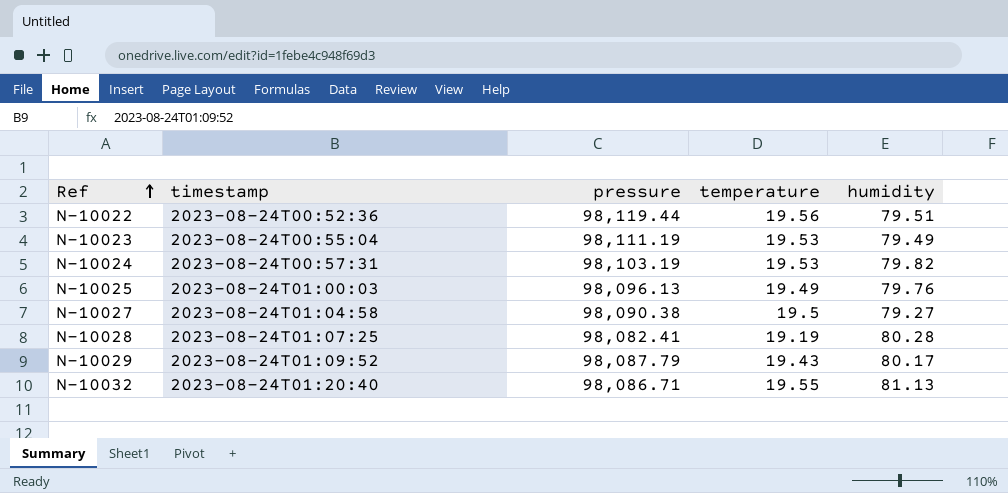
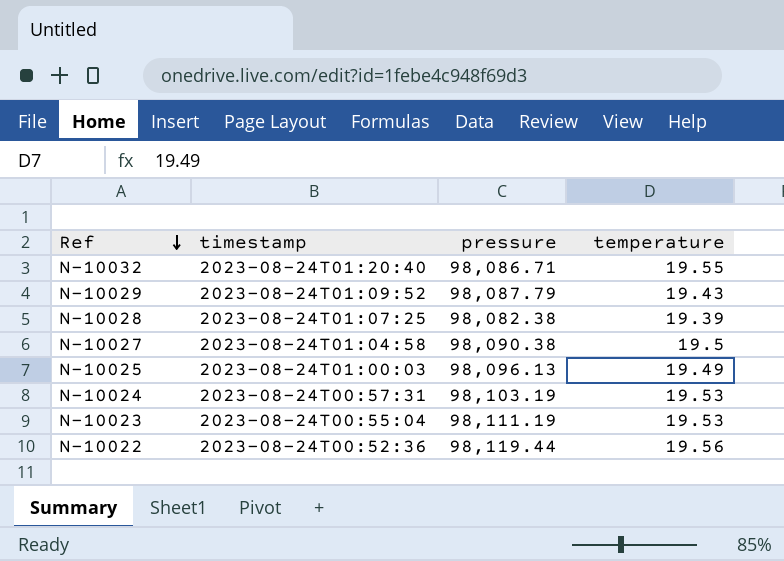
row order: Ref ascending -> Ref descending
column humidity | position: 5 -> none
N-10028 | pressure: 98,082.41 -> 98,082.38
N-10028 | temperature: 19.19 -> 19.39

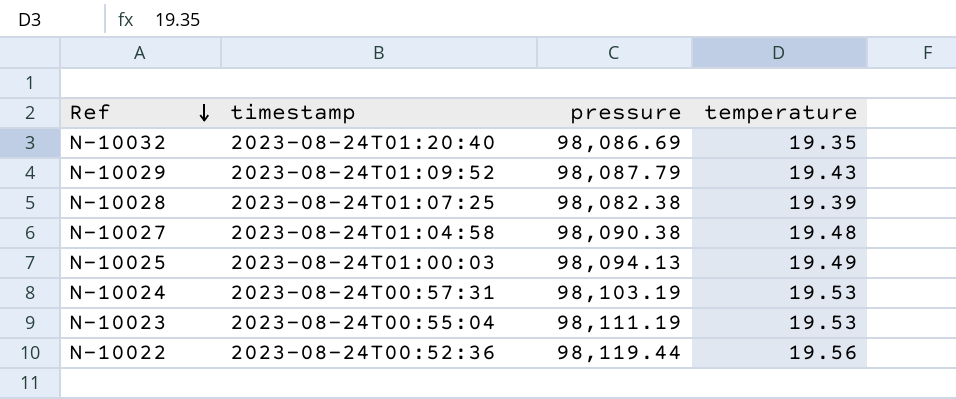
N-10032 | pressure: 98,086.71 -> 98,086.69
N-10032 | temperature: 19.55 -> 19.35
N-10027 | temperature: 19.5 -> 19.48
N-10025 | pressure: 98,096.13 -> 98,094.13

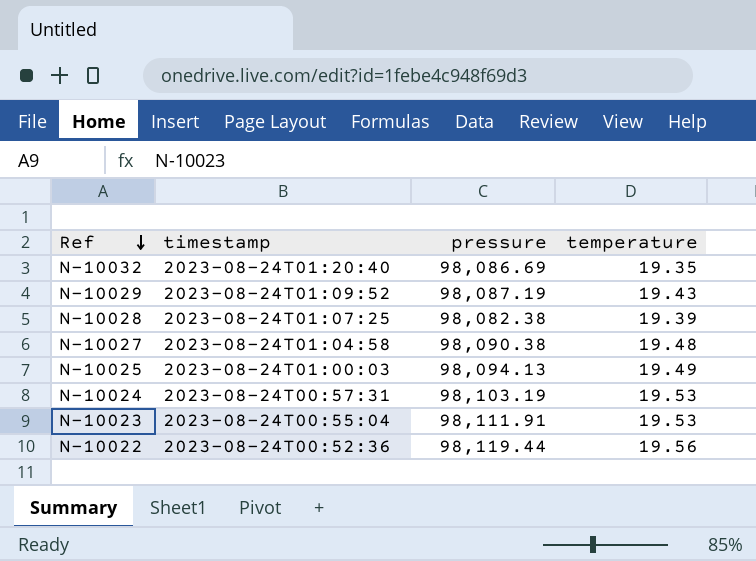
N-10029 | pressure: 98,087.79 -> 98,087.19
N-10023 | pressure: 98,111.19 -> 98,111.91

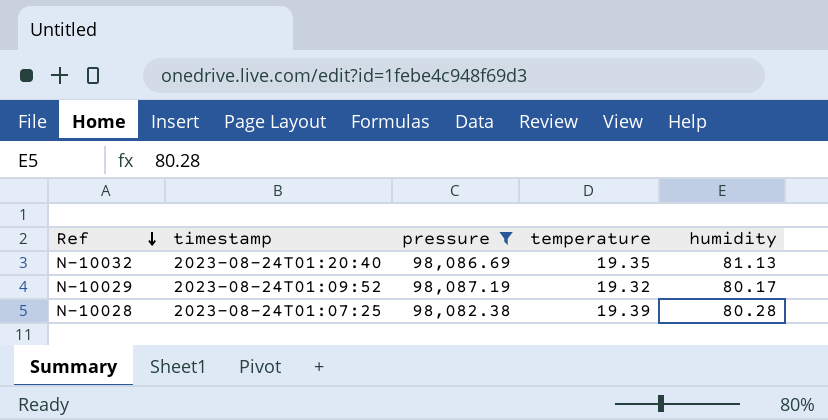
filter: none -> pressure <= 98,087.19
column humidity | position: none -> 5
N-10029 | temperature: 19.43 -> 19.32

